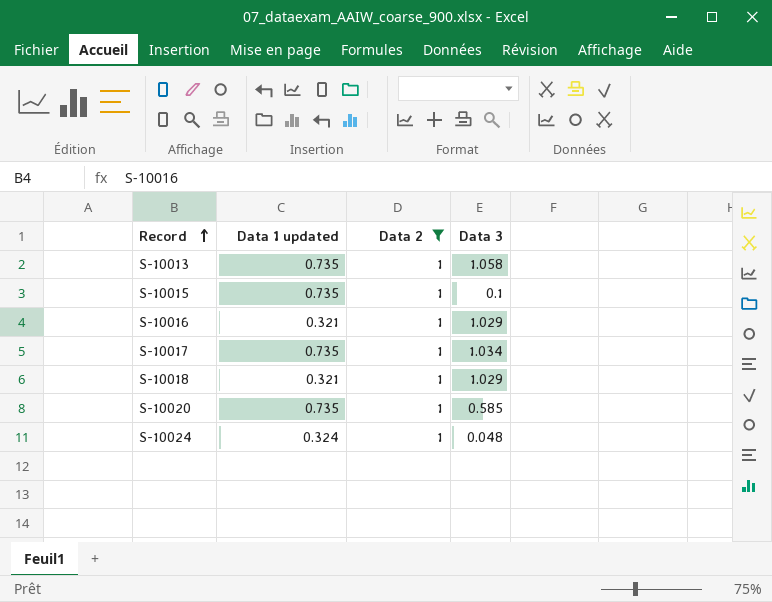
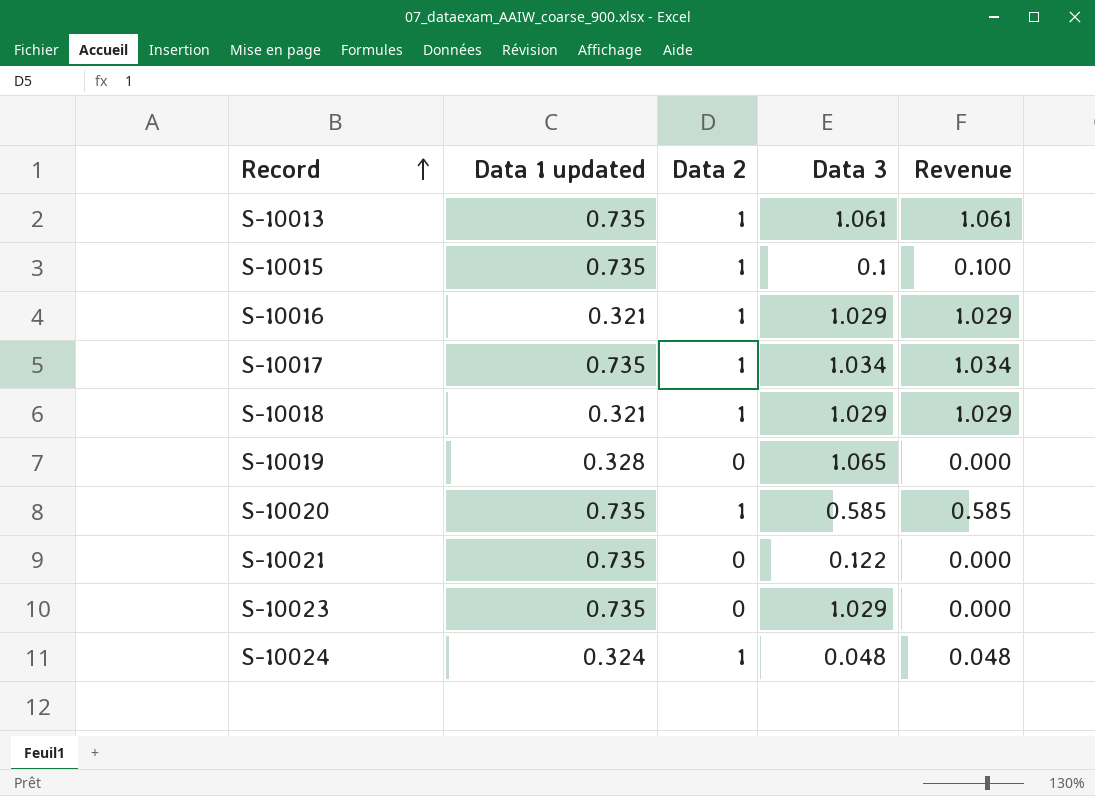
filter: Data 2 = 1 -> none
column Revenue | formula: none -> [Data 2] * [Data 3]
S-10013 | Data 3: 1.058 -> 1.061

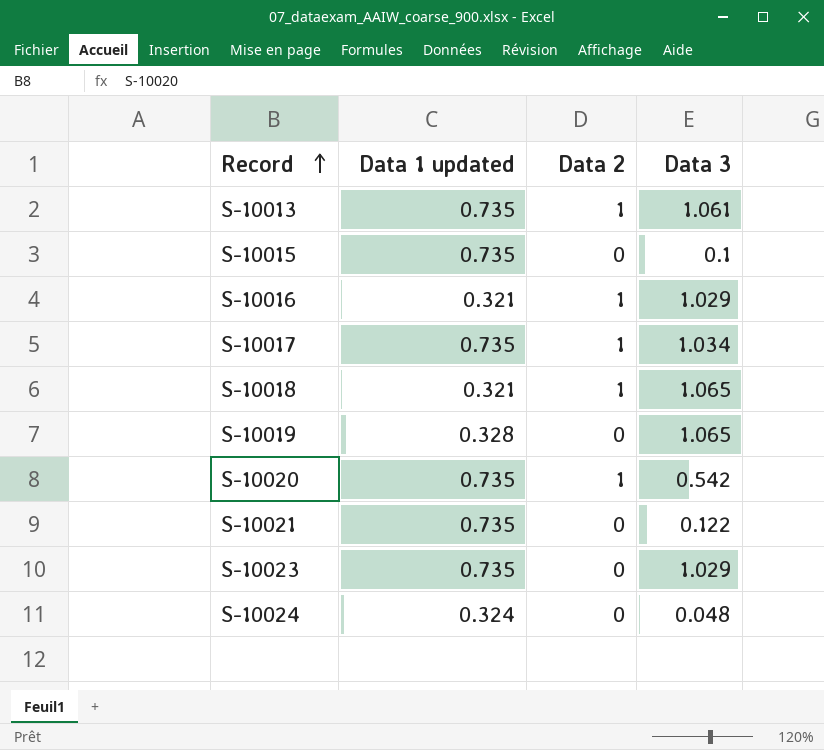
column Revenue | formula: [Data 2] * [Data 3] -> none
S-10015 | Data 2: 1 -> 0
S-10018 | Data 3: 1.029 -> 1.065
S-10020 | Data 3: 0.585 -> 0.542
S-10024 | Data 2: 1 -> 0

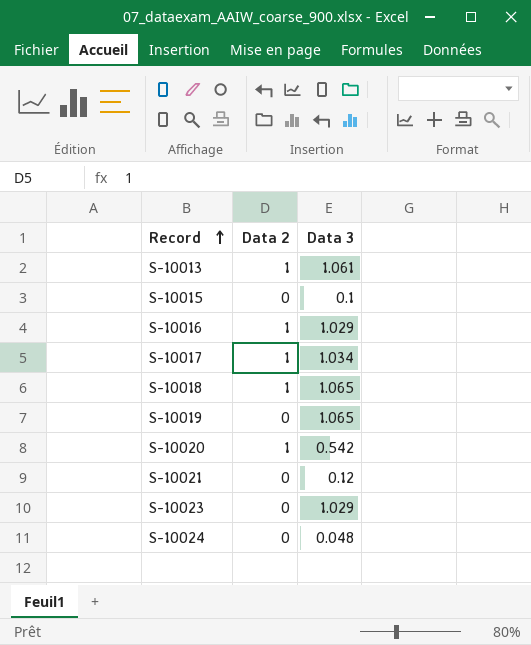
column Data 1 updated | position: 2 -> none
S-10021 | Data 3: 0.122 -> 0.12

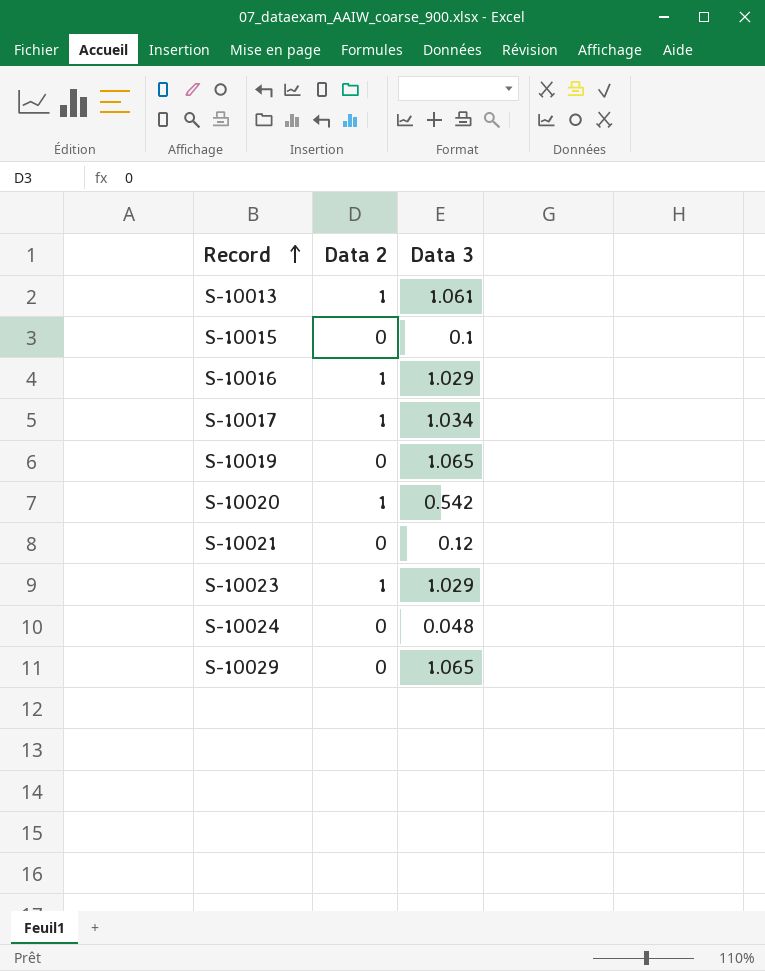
row S-10018: 1 | 1.065 -> none
S-10023 | Data 2: 0 -> 1
row S-10029: none -> 0 | 1.065

